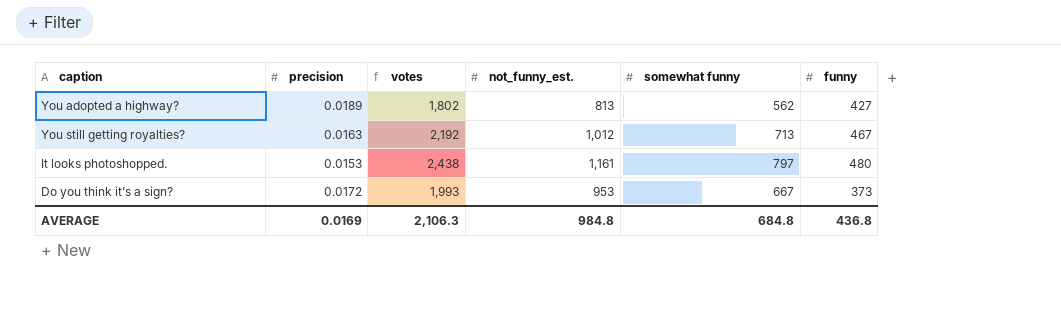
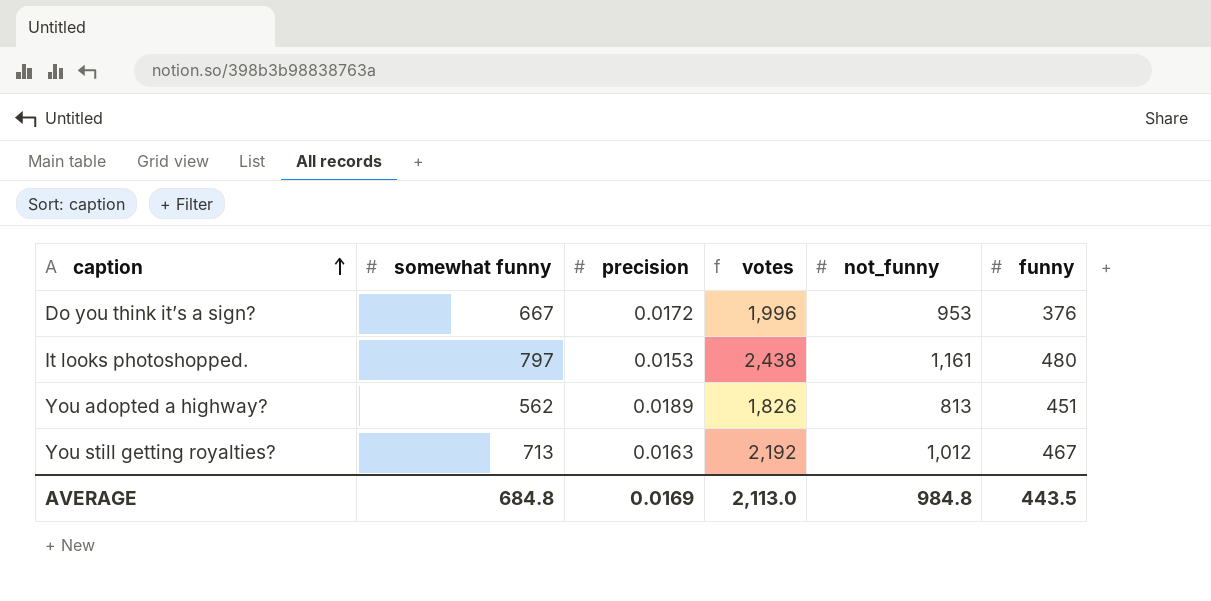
row order: none -> caption ascending
column somewhat funny | position: 5 -> 2
column name: not_funny_est. -> not_funny
Do you think it’s a sign? | votes: 1,993 -> 1,996
Do you think it’s a sign? | funny: 373 -> 376
You adopted a highway? | votes: 1,802 -> 1,826
You adopted a highway? | funny: 427 -> 451
AVERAGE | votes: 2,106.3 -> 2,113.0
AVERAGE | funny: 436.8 -> 443.5

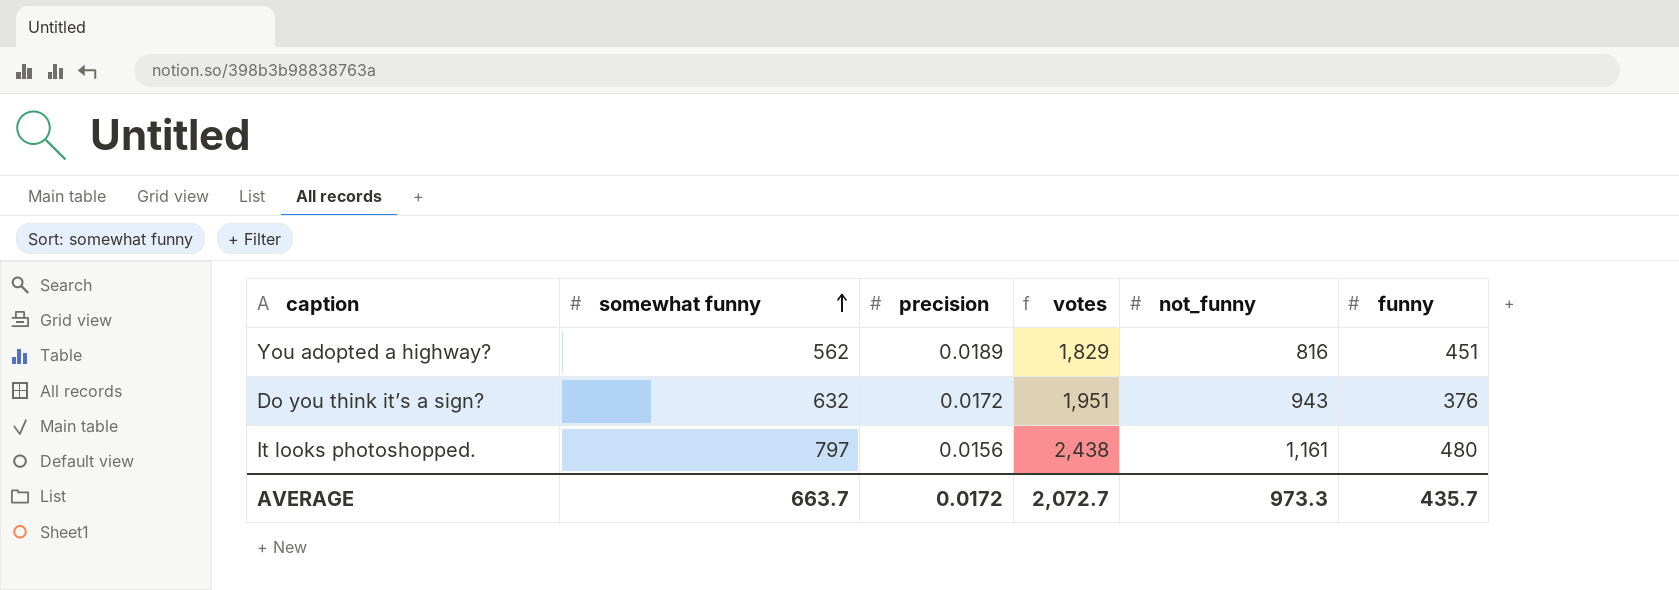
row order: caption ascending -> somewhat funny ascending
row You still getting royalties?: 713 | 0.0163 | 2,192 | 1,012 | 467 -> none
You adopted a highway? | votes: 1,826 -> 1,829
You adopted a highway? | not_funny: 813 -> 816
Do you think it’s a sign? | somewhat funny: 667 -> 632
Do you think it’s a sign? | votes: 1,996 -> 1,951
Do you think it’s a sign? | not_funny: 953 -> 943
It looks photoshopped. | precision: 0.0153 -> 0.0156
AVERAGE | somewhat funny: 684.8 -> 663.7
AVERAGE | precision: 0.0169 -> 0.0172
AVERAGE | votes: 2,113.0 -> 2,072.7
AVERAGE | not_funny: 984.8 -> 973.3
AVERAGE | funny: 443.5 -> 435.7

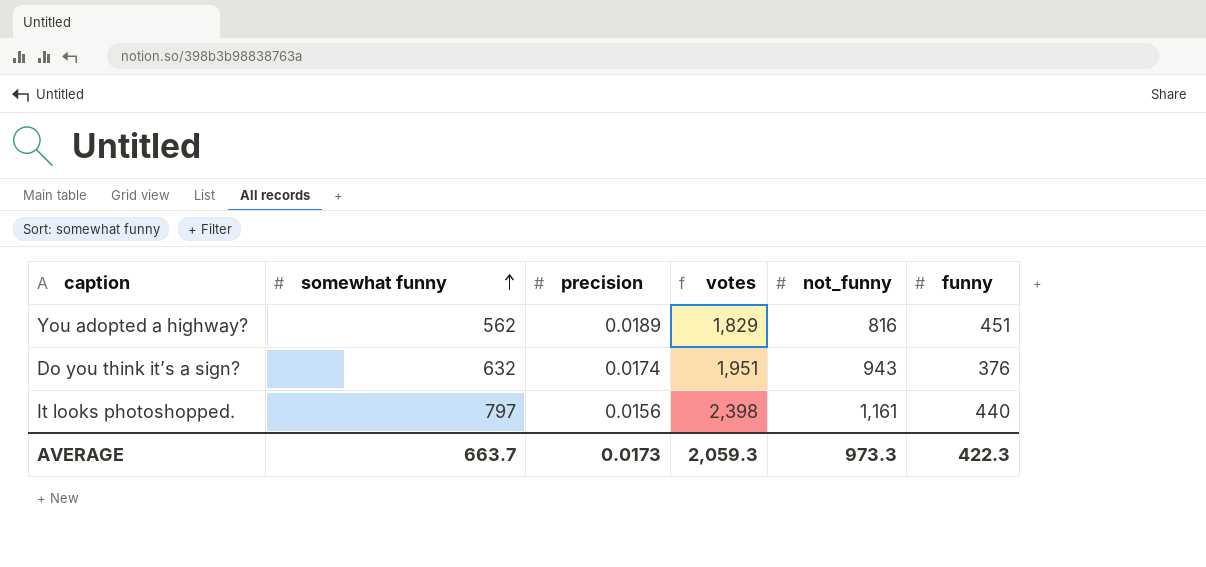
Do you think it’s a sign? | precision: 0.0172 -> 0.0174
It looks photoshopped. | votes: 2,438 -> 2,398
It looks photoshopped. | funny: 480 -> 440
AVERAGE | precision: 0.0172 -> 0.0173
AVERAGE | votes: 2,072.7 -> 2,059.3
AVERAGE | funny: 435.7 -> 422.3

